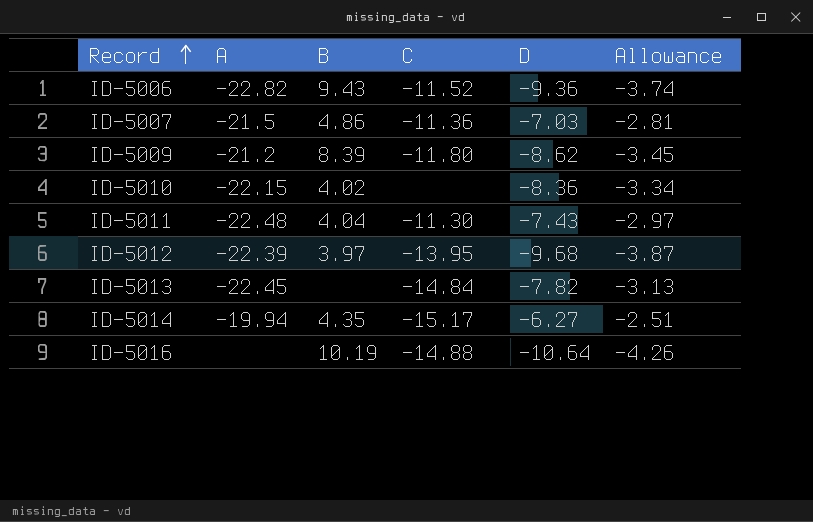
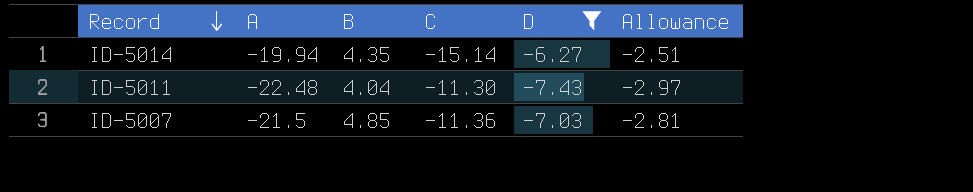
filter: none -> D >= -7.43
row order: Record ascending -> Record descending
ID-5014 | C: -15.17 -> -15.14
ID-5007 | B: 4.86 -> 4.85

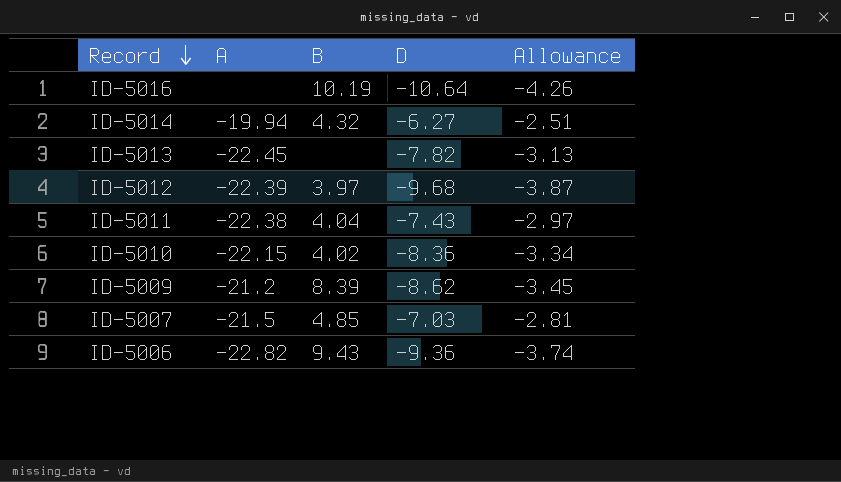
filter: D >= -7.43 -> none
column C | position: 4 -> none
ID-5014 | B: 4.35 -> 4.32
ID-5011 | A: -22.48 -> -22.38

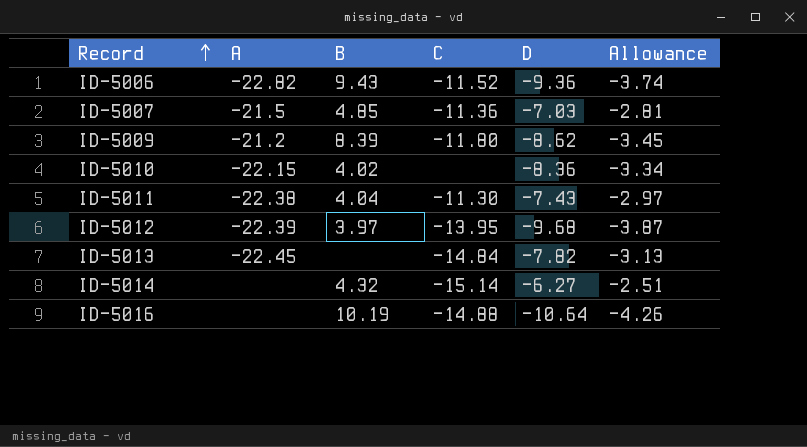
row order: Record descending -> Record ascending
column C | position: none -> 4
ID-5014 | A: -19.94 -> none

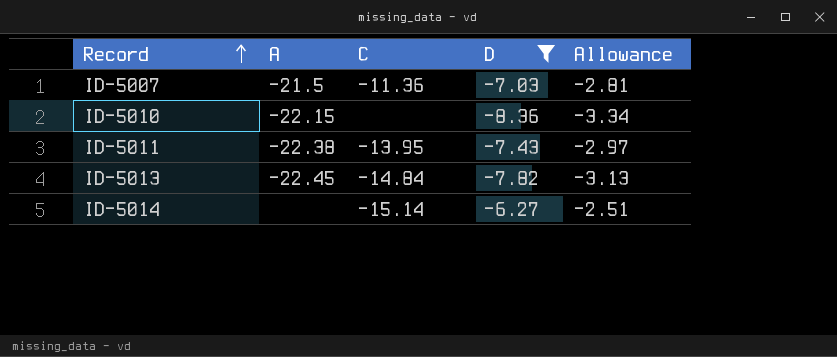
filter: none -> D >= -8.36
column B | position: 3 -> none
ID-5011 | C: -11.30 -> -13.95

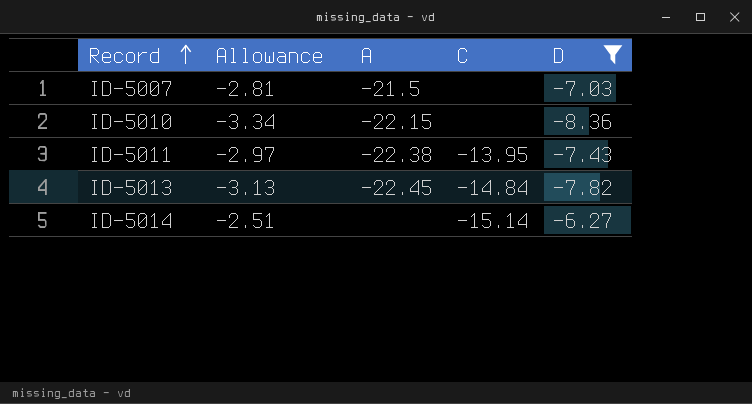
column Allowance | position: 5 -> 2
ID-5007 | C: -11.36 -> none

